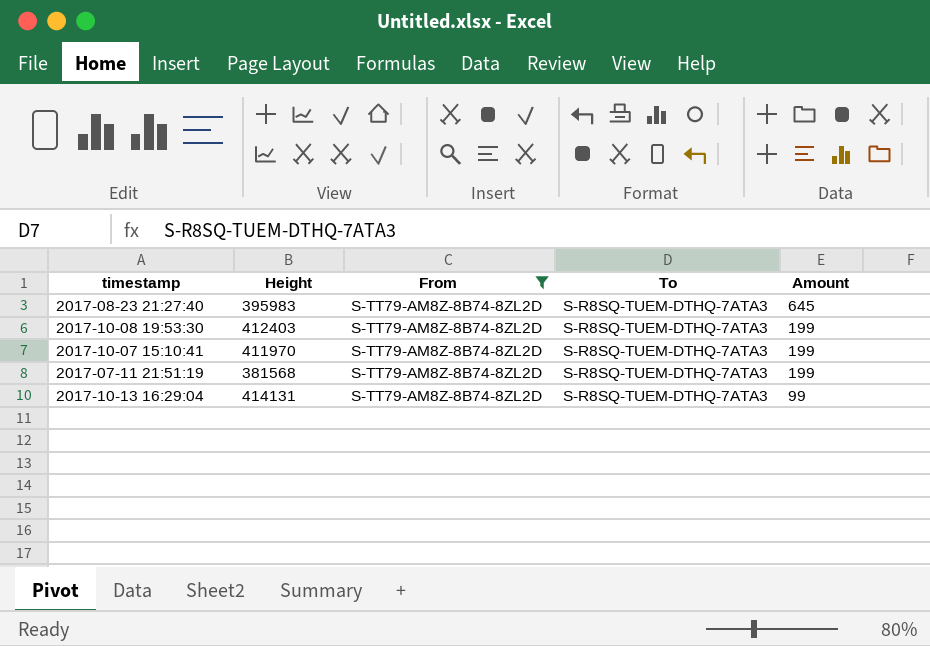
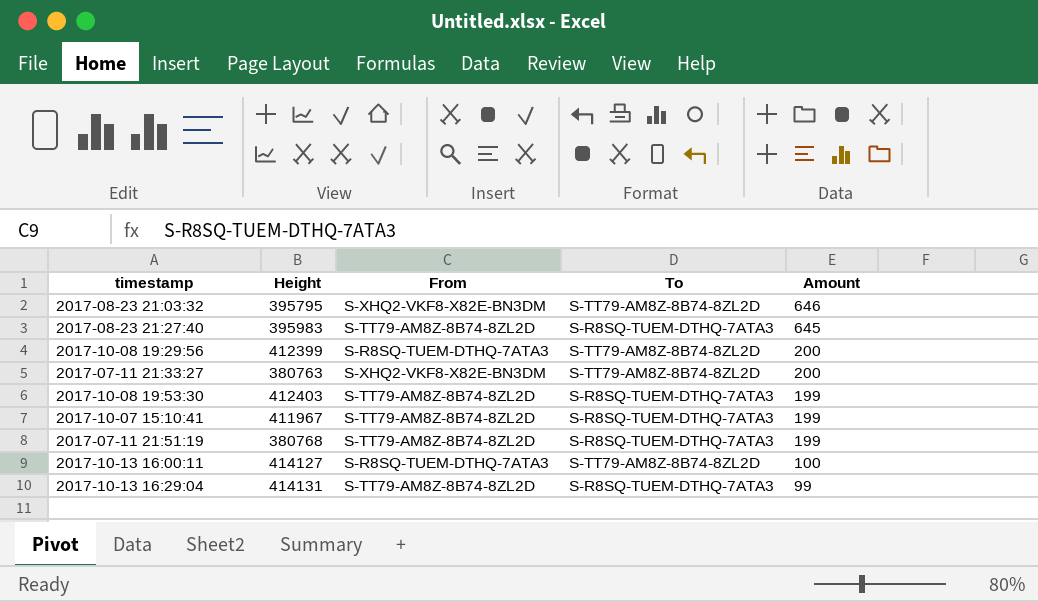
filter: From = S-TT79-AM8Z-8B74-8ZL2D -> none
2017-10-07 15:10:41 | Height: 411970 -> 411967
2017-07-11 21:51:19 | Height: 381568 -> 380768

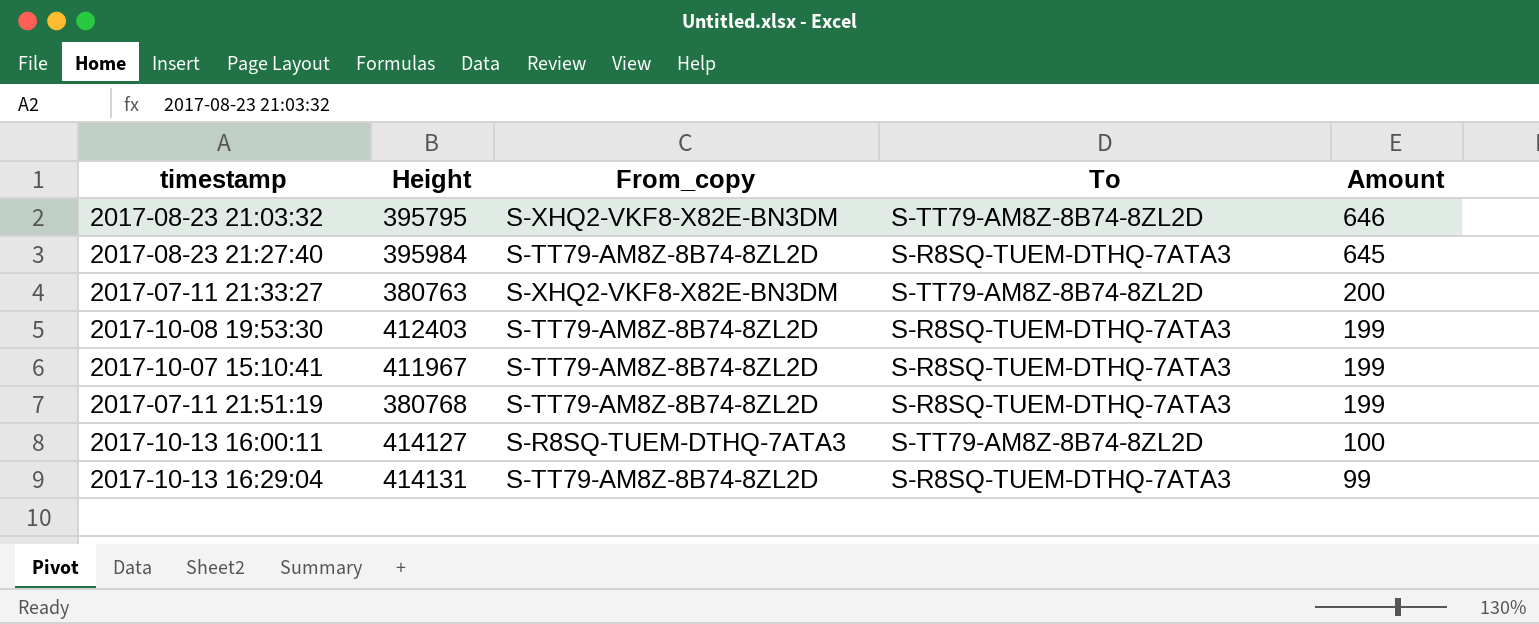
column name: From -> From_copy
row 2017-10-08 19:29:56: 412399 | S-R8SQ-TUEM-DTHQ-7ATA3 | S-TT79-AM8Z-8B74-8ZL2D | 200 -> none
2017-08-23 21:27:40 | Height: 395983 -> 395984

